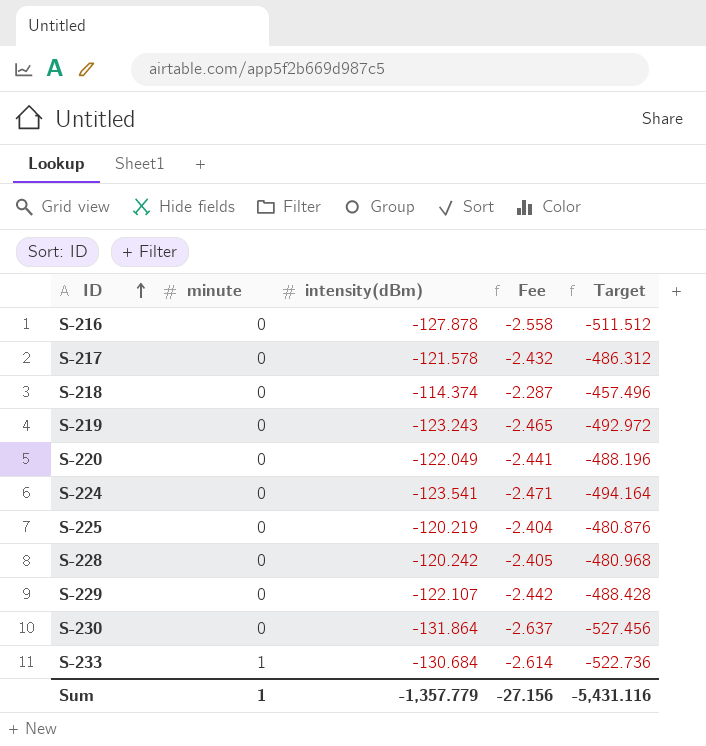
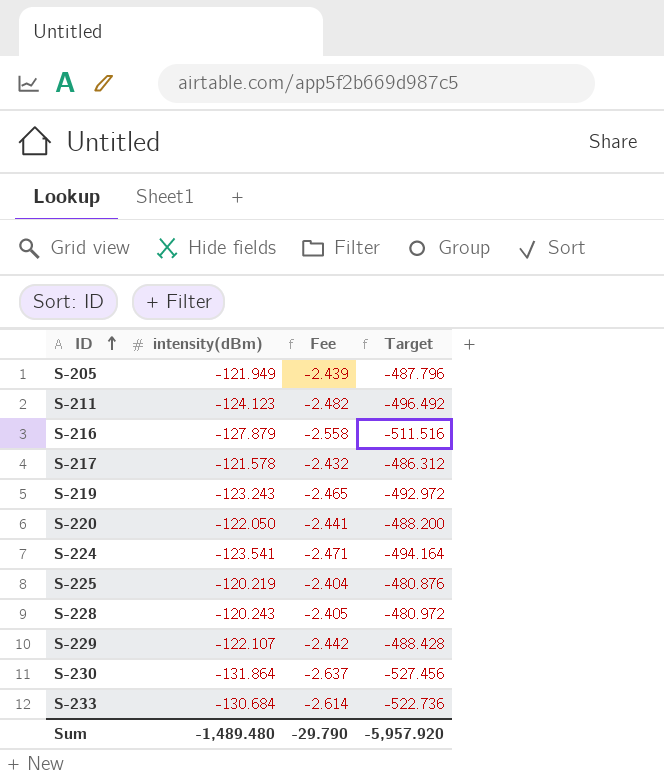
column minute | position: 2 -> none
row S-218: 0 | -114.374 | -2.287 | -457.496 -> none
row S-205: none -> -121.949 | -2.439 | -487.796
row S-211: none -> -124.123 | -2.482 | -496.492
S-216 | intensity(dBm): -127.878 -> -127.879
S-216 | Target: -511.512 -> -511.516
S-220 | intensity(dBm): -122.049 -> -122.050
S-220 | Target: -488.196 -> -488.200
S-228 | intensity(dBm): -120.242 -> -120.243
S-228 | Target: -480.968 -> -480.972
Sum | intensity(dBm): -1,357.779 -> -1,489.480
Sum | Fee: -27.156 -> -29.790
Sum | Target: -5,431.116 -> -5,957.920

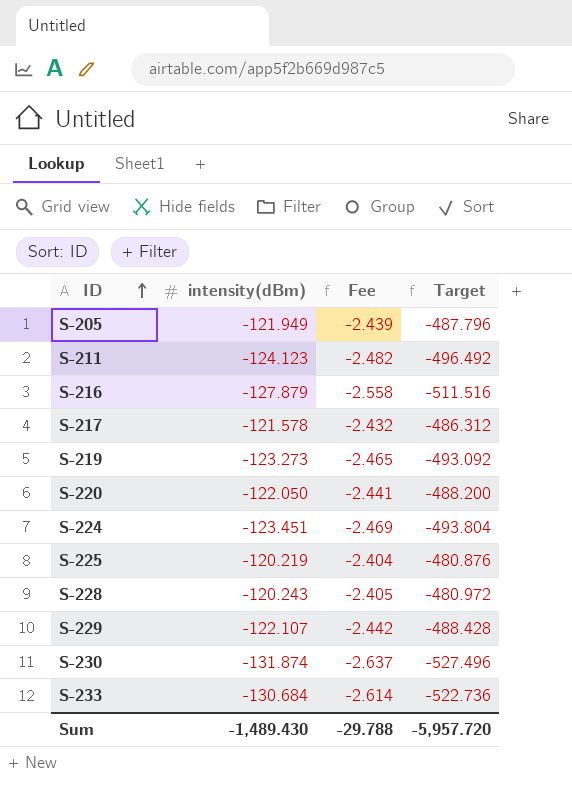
S-219 | intensity(dBm): -123.243 -> -123.273
S-219 | Target: -492.972 -> -493.092
S-224 | intensity(dBm): -123.541 -> -123.451
S-224 | Fee: -2.471 -> -2.469
S-224 | Target: -494.164 -> -493.804
S-230 | intensity(dBm): -131.864 -> -131.874
S-230 | Target: -527.456 -> -527.496
Sum | intensity(dBm): -1,489.480 -> -1,489.430
Sum | Fee: -29.790 -> -29.788
Sum | Target: -5,957.920 -> -5,957.720

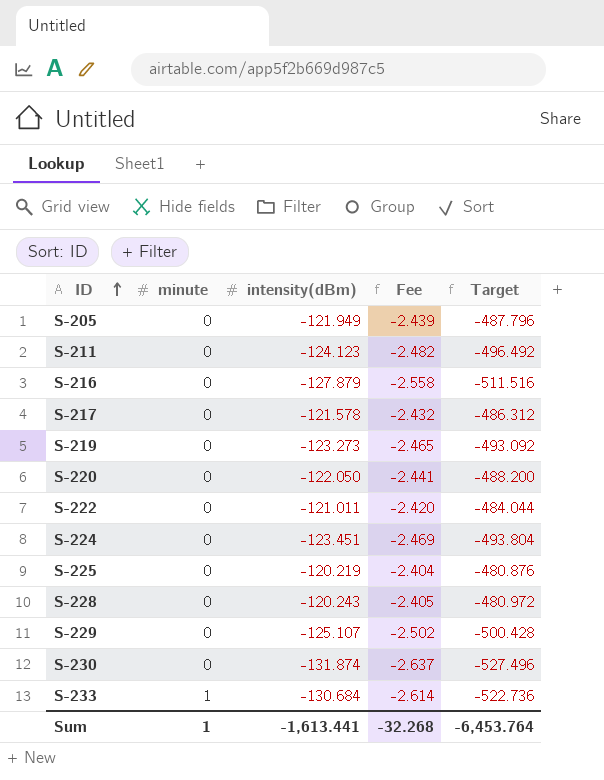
column minute | position: none -> 2
row S-222: none -> 0 | -121.011 | -2.420 | -484.044
S-229 | intensity(dBm): -122.107 -> -125.107
S-229 | Fee: -2.442 -> -2.502
S-229 | Target: -488.428 -> -500.428
Sum | intensity(dBm): -1,489.430 -> -1,613.441
Sum | Fee: -29.788 -> -32.268
Sum | Target: -5,957.720 -> -6,453.764

